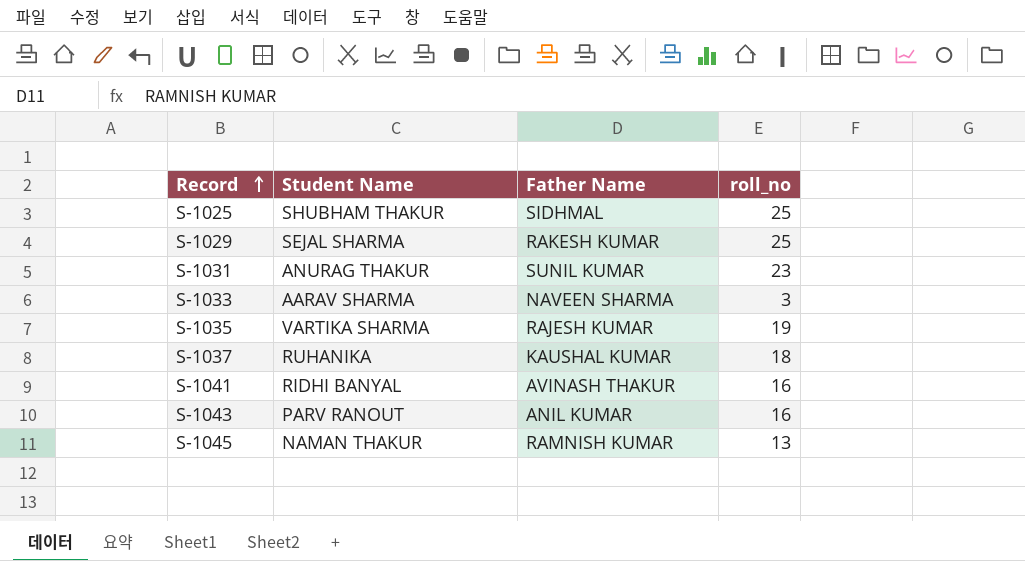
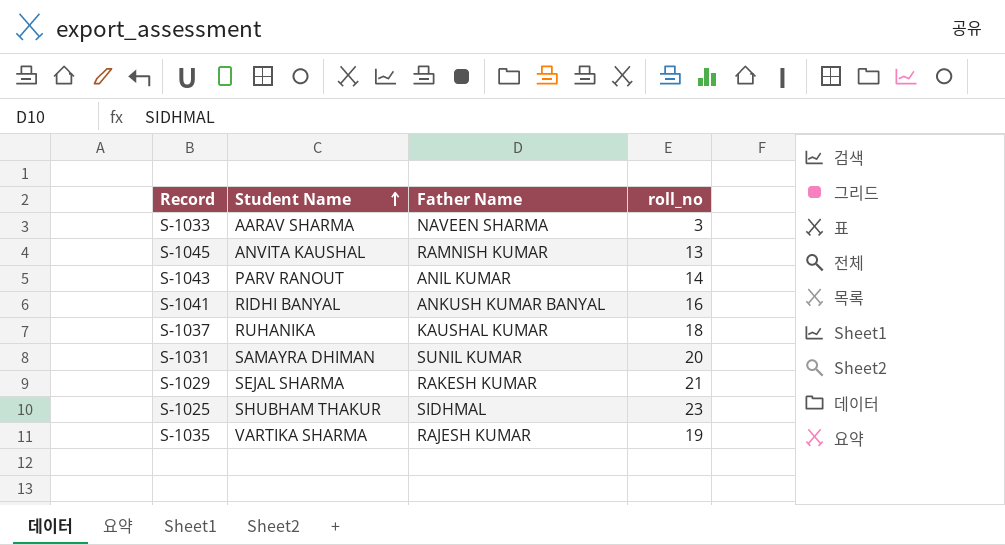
row order: Record ascending -> Student Name ascending
S-1045 | Student Name: NAMAN THAKUR -> ANVITA KAUSHAL
S-1043 | roll_no: 16 -> 14
S-1041 | Father Name: AVINASH THAKUR -> ANKUSH KUMAR BANYAL
S-1031 | Student Name: ANURAG THAKUR -> SAMAYRA DHIMAN
S-1031 | roll_no: 23 -> 20
S-1029 | roll_no: 25 -> 21
S-1025 | roll_no: 25 -> 23

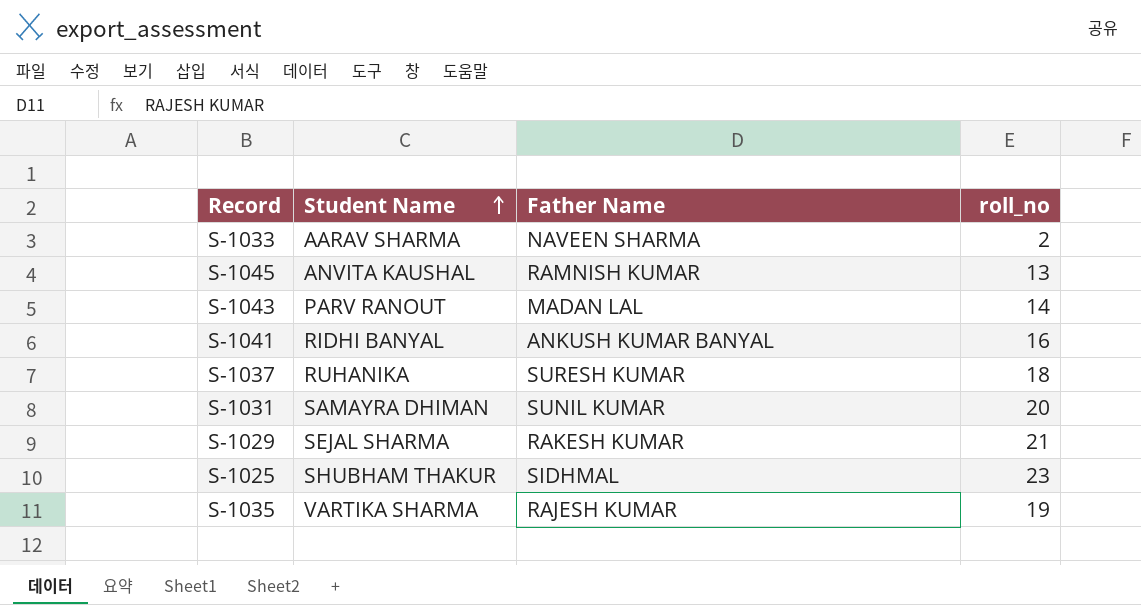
S-1033 | roll_no: 3 -> 2
S-1043 | Father Name: ANIL KUMAR -> MADAN LAL
S-1037 | Father Name: KAUSHAL KUMAR -> SURESH KUMAR

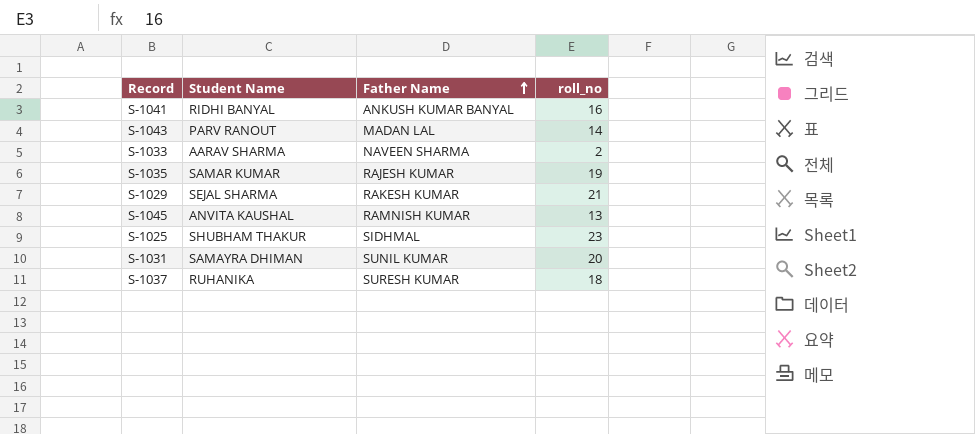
row order: Student Name ascending -> Father Name ascending
S-1035 | Student Name: VARTIKA SHARMA -> SAMAR KUMAR

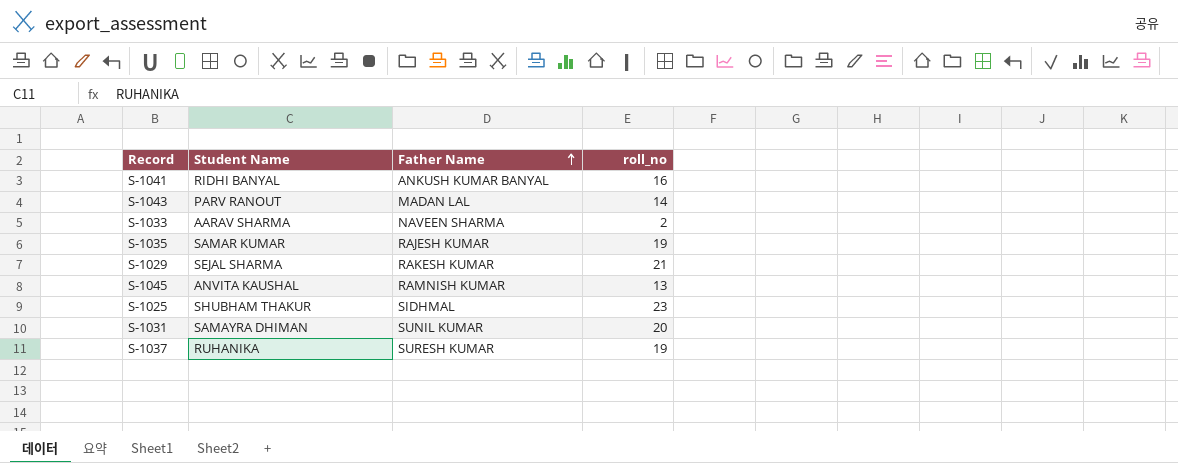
S-1037 | roll_no: 18 -> 19

